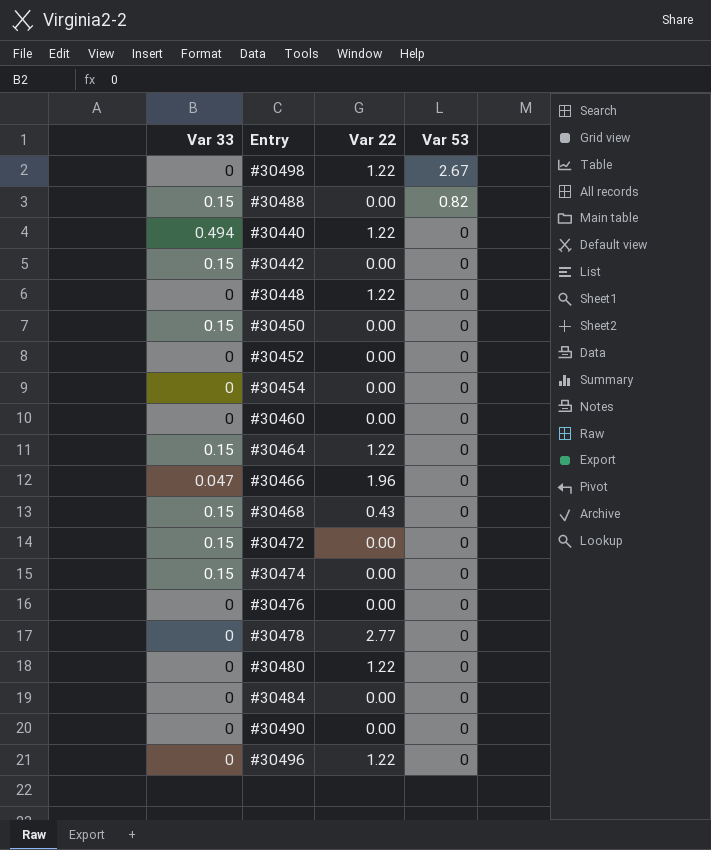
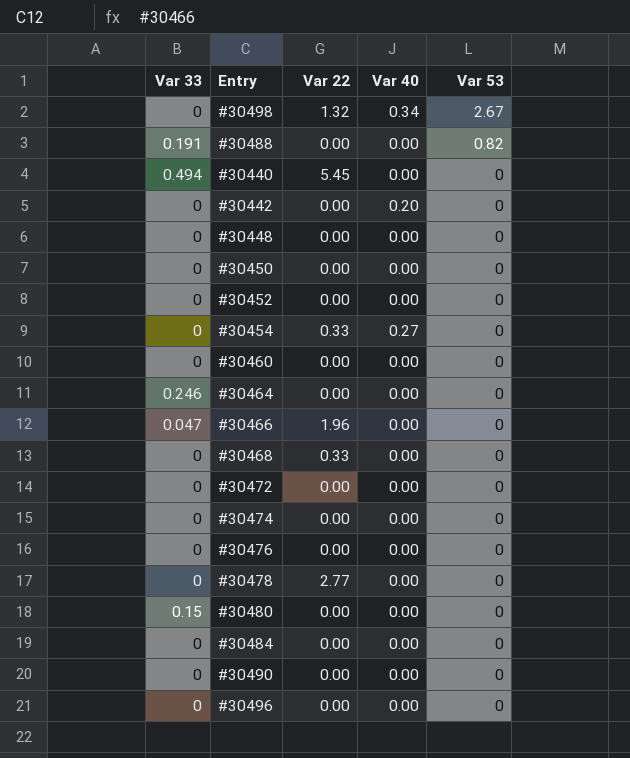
column Var 40 | position: none -> 4
#30498 | Var 22: 1.22 -> 1.32
#30488 | Var 33: 0.15 -> 0.191
#30440 | Var 22: 1.22 -> 5.45
#30442 | Var 33: 0.15 -> 0
#30448 | Var 22: 1.22 -> 0.00
#30450 | Var 33: 0.15 -> 0
#30454 | Var 22: 0.00 -> 0.33
#30464 | Var 33: 0.15 -> 0.246
#30464 | Var 22: 1.22 -> 0.00
#30468 | Var 33: 0.15 -> 0
#30468 | Var 22: 0.43 -> 0.33
#30472 | Var 33: 0.15 -> 0
#30474 | Var 33: 0.15 -> 0
#30480 | Var 33: 0 -> 0.15
#30480 | Var 22: 1.22 -> 0.00
#30496 | Var 22: 1.22 -> 0.00

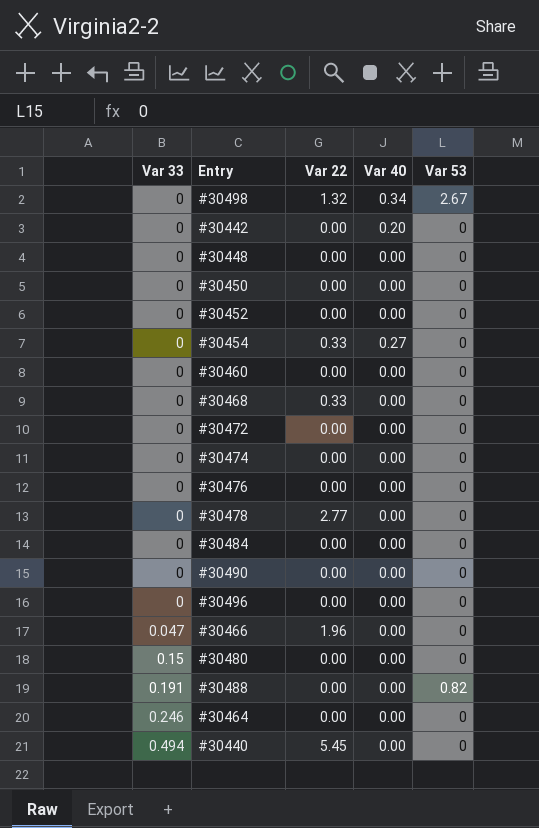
row order: Var 53 descending -> Var 33 ascending

